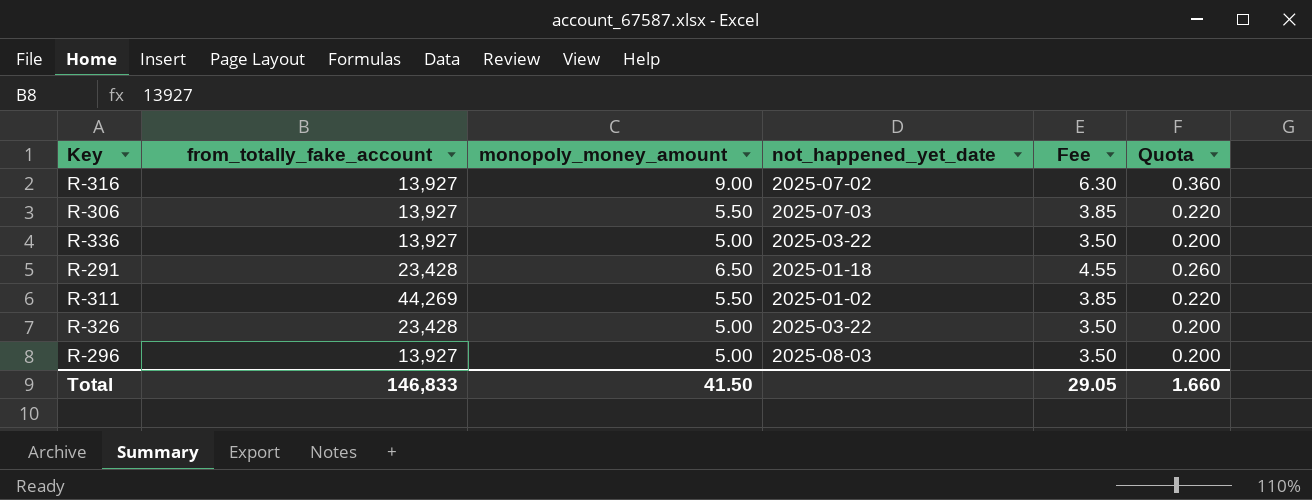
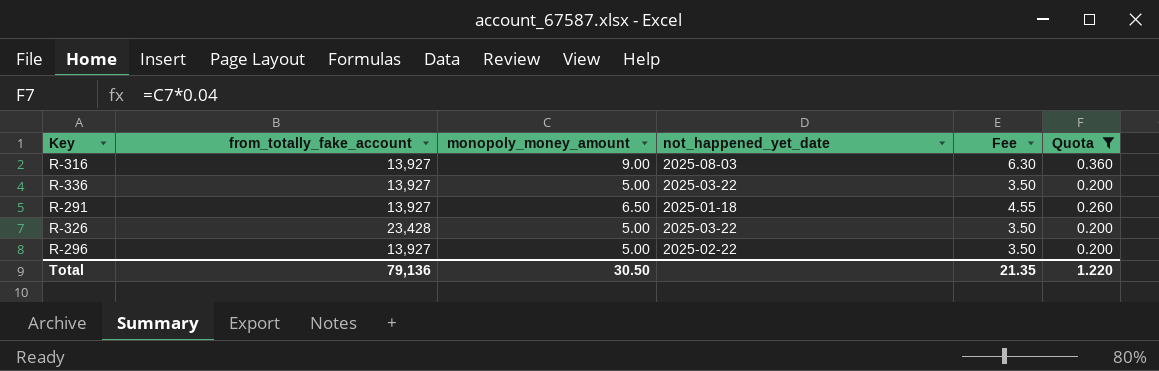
filter: none -> Quota != 0.220
R-316 | not_happened_yet_date: 2025-07-02 -> 2025-08-03
R-291 | from_totally_fake_account: 23,428 -> 13,927
R-296 | not_happened_yet_date: 2025-08-03 -> 2025-02-22
Total | from_totally_fake_account: 146,833 -> 79,136
Total | monopoly_money_amount: 41.50 -> 30.50
Total | Fee: 29.05 -> 21.35
Total | Quota: 1.660 -> 1.220

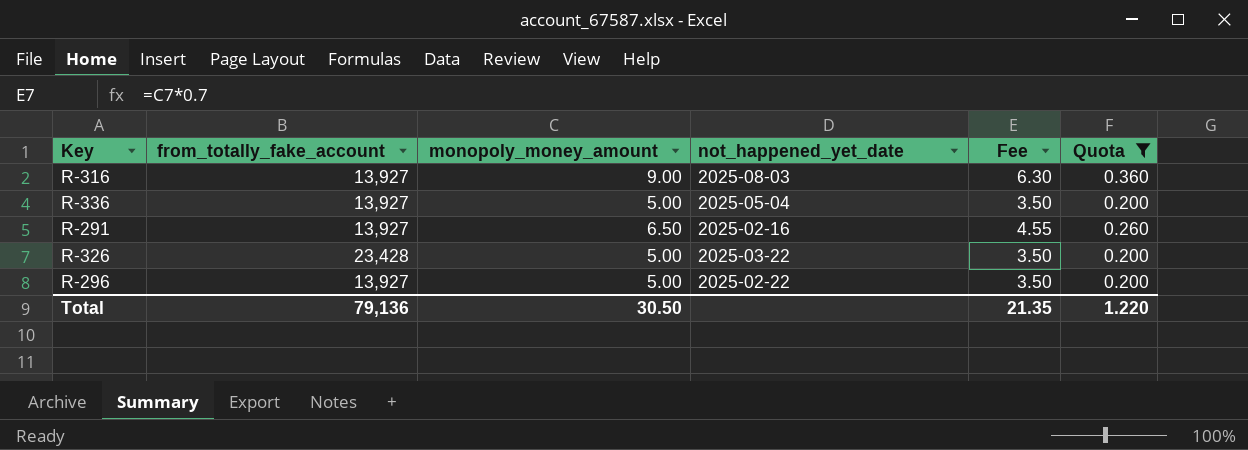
R-336 | not_happened_yet_date: 2025-03-22 -> 2025-05-04
R-291 | not_happened_yet_date: 2025-01-18 -> 2025-02-16

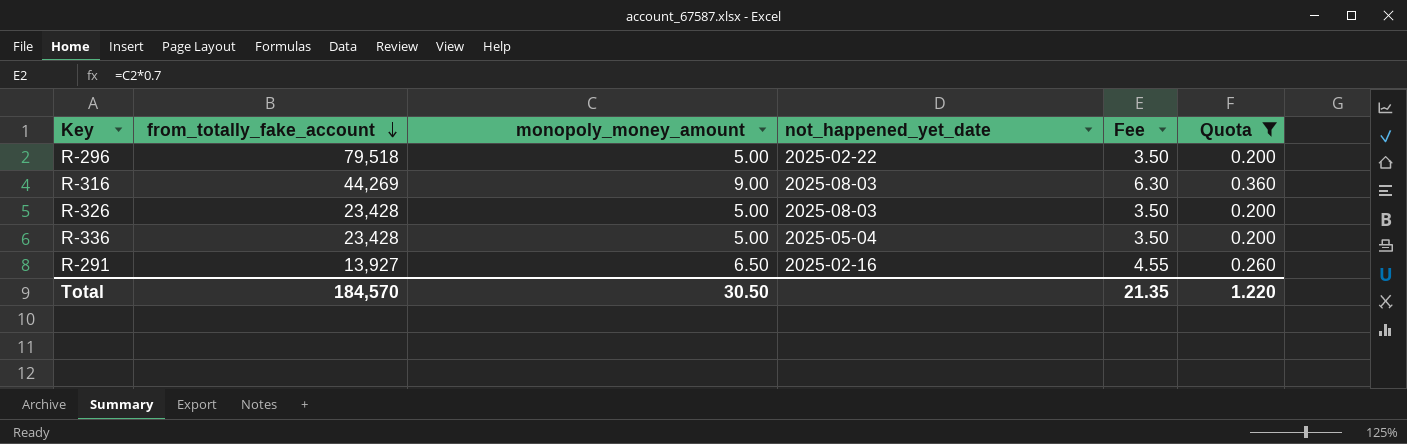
row order: none -> from_totally_fake_account descending
R-296 | from_totally_fake_account: 13,927 -> 79,518
R-316 | from_totally_fake_account: 13,927 -> 44,269
R-326 | not_happened_yet_date: 2025-03-22 -> 2025-08-03
R-336 | from_totally_fake_account: 13,927 -> 23,428
Total | from_totally_fake_account: 79,136 -> 184,570

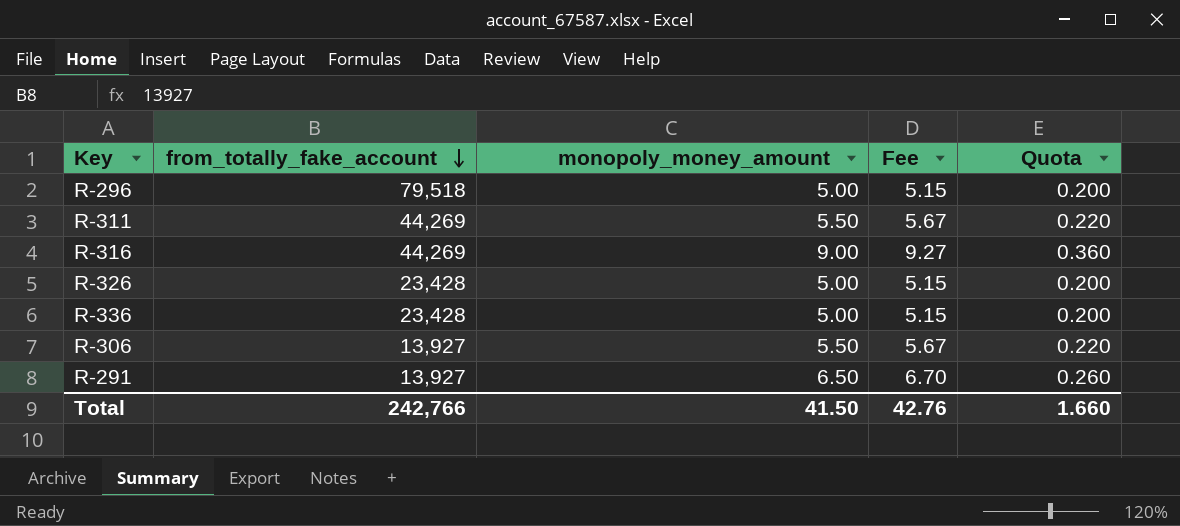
filter: Quota != 0.220 -> none
column not_happened_yet_date | position: 4 -> none
column Fee | formula: [monopoly_money_amount] * 0.7 -> [monopoly_money_amount] * 1.03
Total | from_totally_fake_account: 184,570 -> 242,766
Total | monopoly_money_amount: 30.50 -> 41.50
Total | Fee: 21.35 -> 42.76
Total | Quota: 1.220 -> 1.660

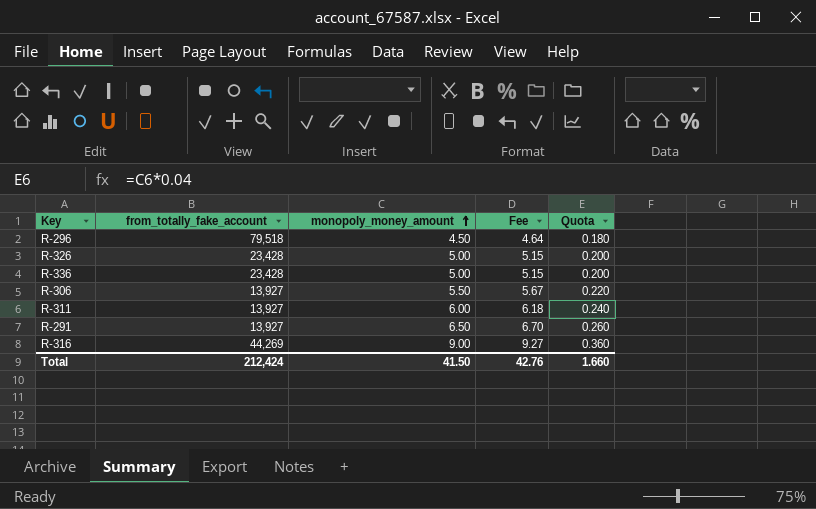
row order: from_totally_fake_account descending -> monopoly_money_amount ascending
R-296 | monopoly_money_amount: 5.00 -> 4.50
R-296 | Fee: 5.15 -> 4.64
R-296 | Quota: 0.200 -> 0.180
R-311 | from_totally_fake_account: 44,269 -> 13,927
R-311 | monopoly_money_amount: 5.50 -> 6.00
R-311 | Fee: 5.67 -> 6.18
R-311 | Quota: 0.220 -> 0.240
Total | from_totally_fake_account: 242,766 -> 212,424

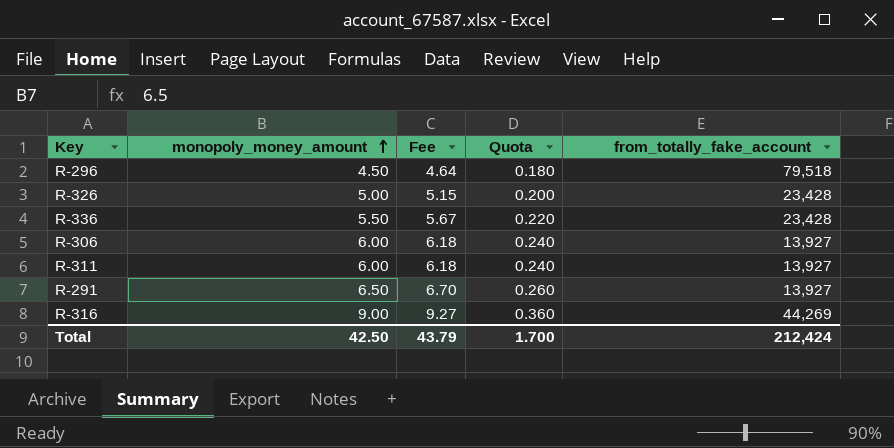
column from_totally_fake_account | position: 2 -> 5
R-336 | monopoly_money_amount: 5.00 -> 5.50
R-336 | Fee: 5.15 -> 5.67
R-336 | Quota: 0.200 -> 0.220
R-306 | monopoly_money_amount: 5.50 -> 6.00
R-306 | Fee: 5.67 -> 6.18
R-306 | Quota: 0.220 -> 0.240
Total | monopoly_money_amount: 41.50 -> 42.50
Total | Fee: 42.76 -> 43.79
Total | Quota: 1.660 -> 1.700

